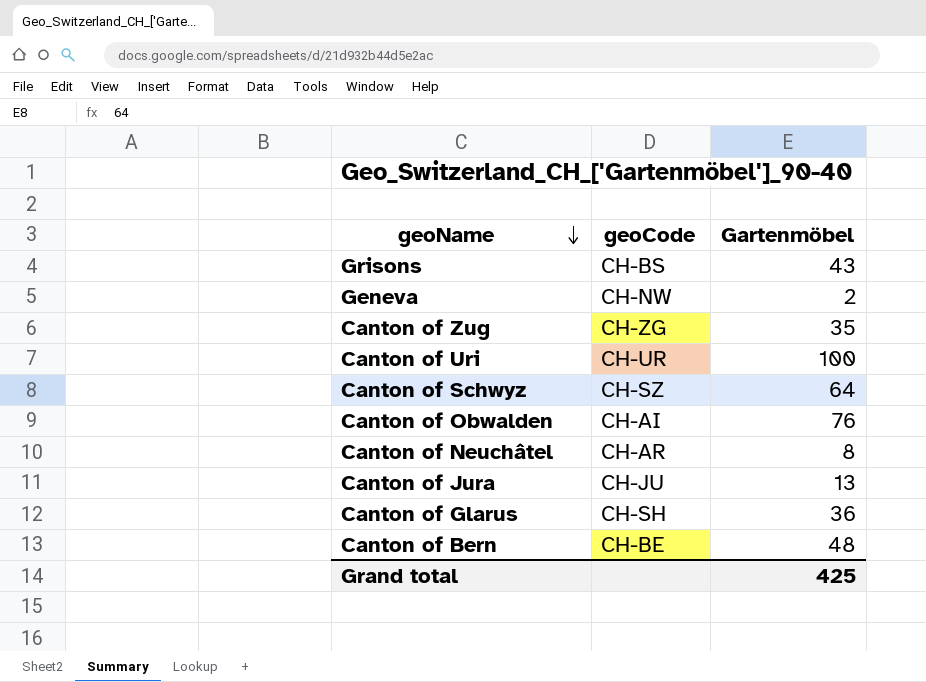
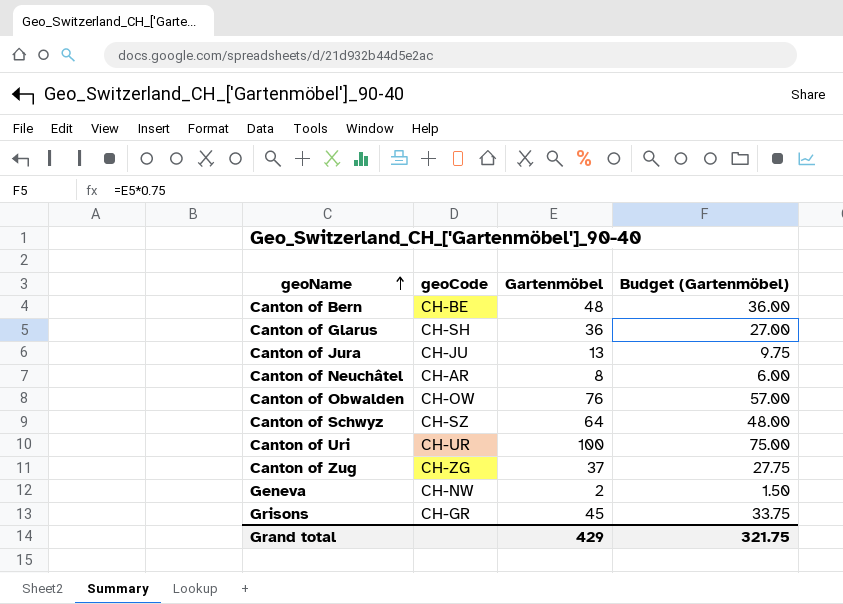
row order: geoName descending -> geoName ascending
column Budget (Gartenmöbel) | formula: none -> [Gartenmöbel] * 0.75
Canton of Obwalden | geoCode: CH-AI -> CH-OW
Canton of Zug | Gartenmöbel: 35 -> 37
Grisons | geoCode: CH-BS -> CH-GR
Grisons | Gartenmöbel: 43 -> 45
Grand total | Gartenmöbel: 425 -> 429

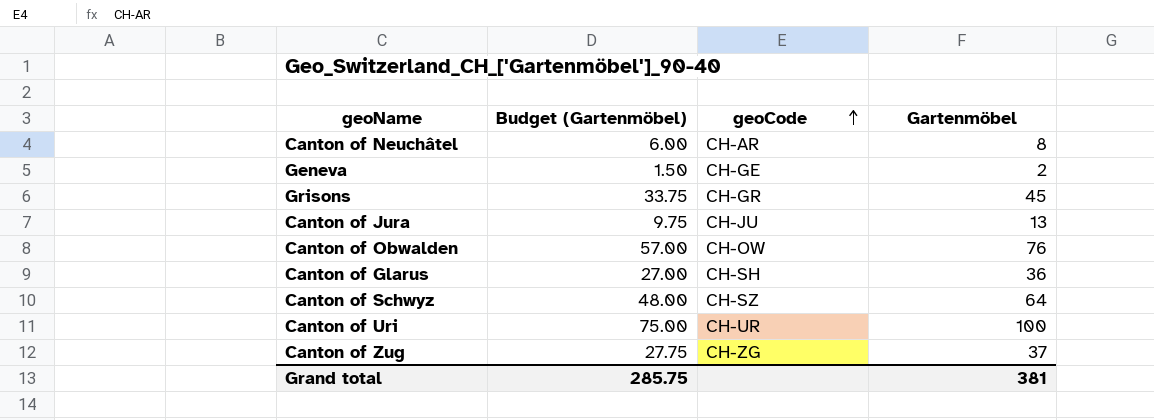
row order: geoName ascending -> geoCode ascending
column Budget (Gartenmöbel) | position: 4 -> 2
row Canton of Bern: CH-BE | 48 | 36.00 -> none
Geneva | geoCode: CH-NW -> CH-GE
Grand total | Budget (Gartenmöbel): 321.75 -> 285.75
Grand total | Gartenmöbel: 429 -> 381

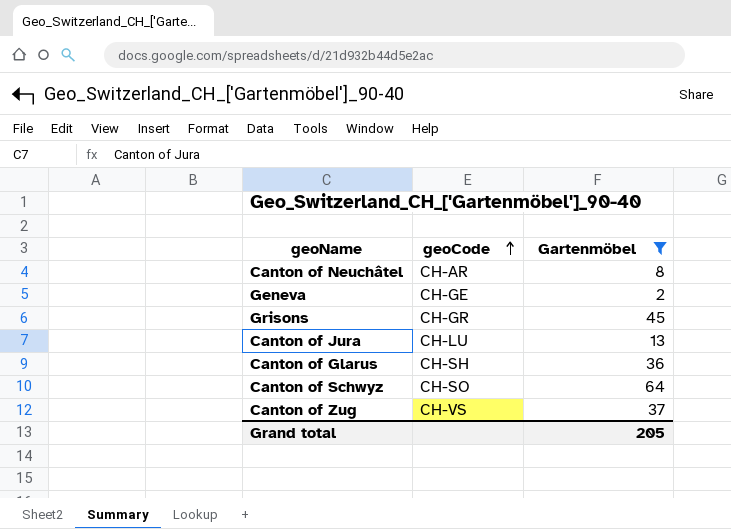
filter: none -> Gartenmöbel <= 64
column Budget (Gartenmöbel) | formula: [Gartenmöbel] * 0.75 -> none
Canton of Jura | geoCode: CH-JU -> CH-LU
Canton of Schwyz | geoCode: CH-SZ -> CH-SO
Canton of Zug | geoCode: CH-ZG -> CH-VS
Grand total | Gartenmöbel: 381 -> 205

